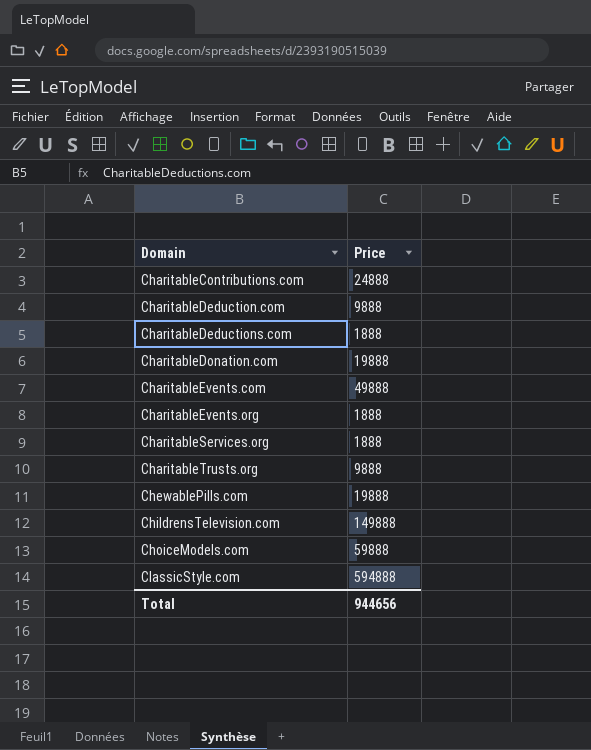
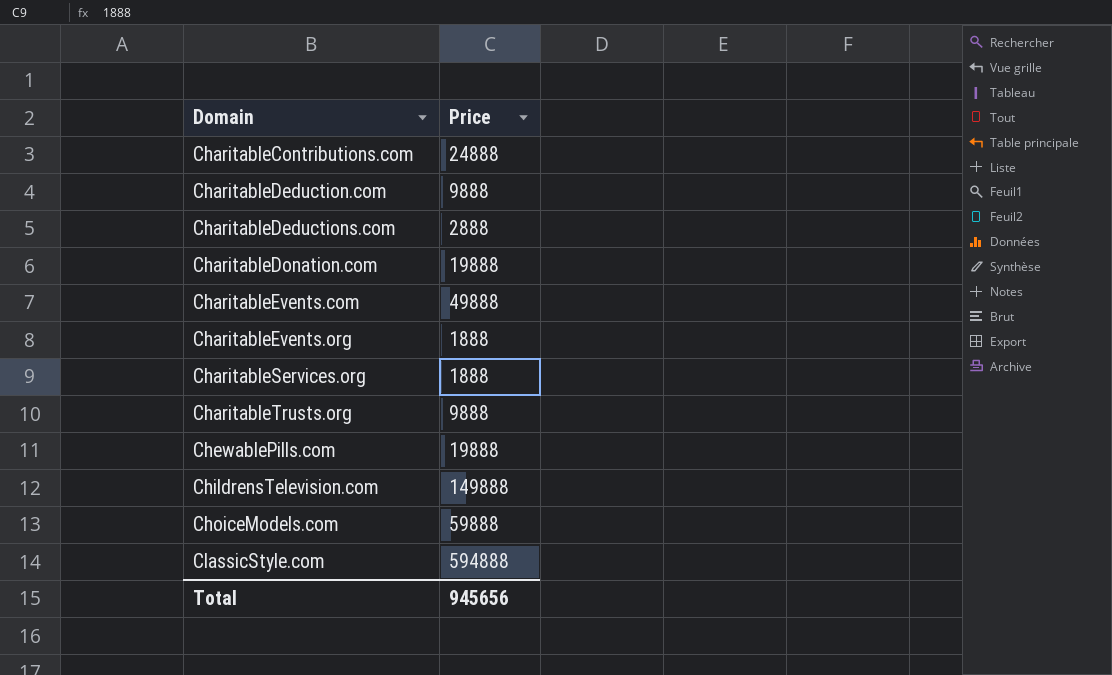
CharitableDeductions.com | Price: 1888 -> 2888
Total | Price: 944656 -> 945656

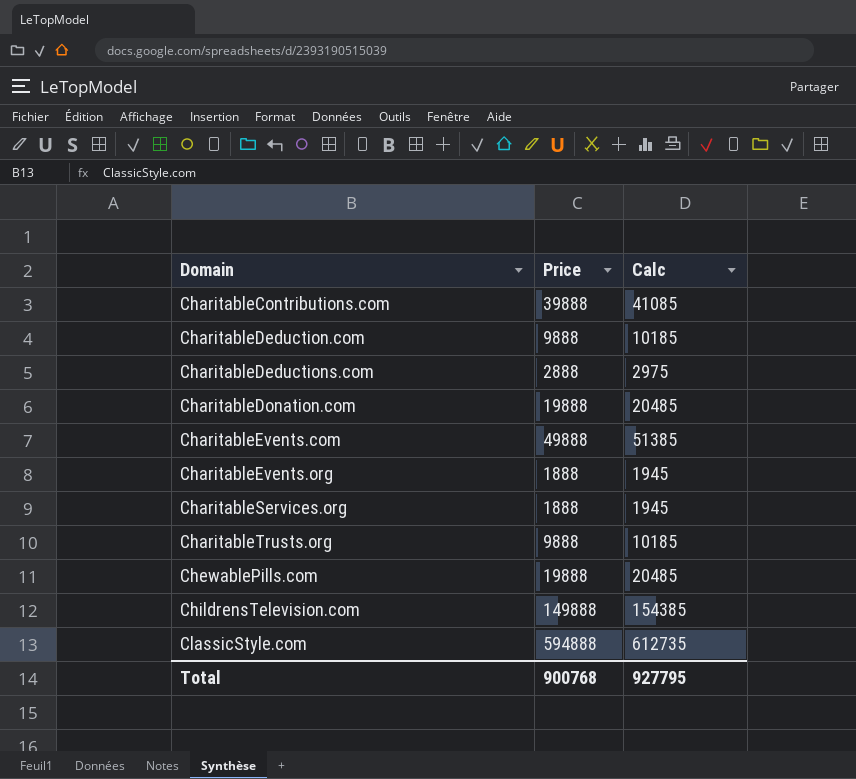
column Calc | formula: none -> [Price] * 1.03
row ChoiceModels.com: 59888 -> none
CharitableContributions.com | Price: 24888 -> 39888
Total | Price: 945656 -> 900768

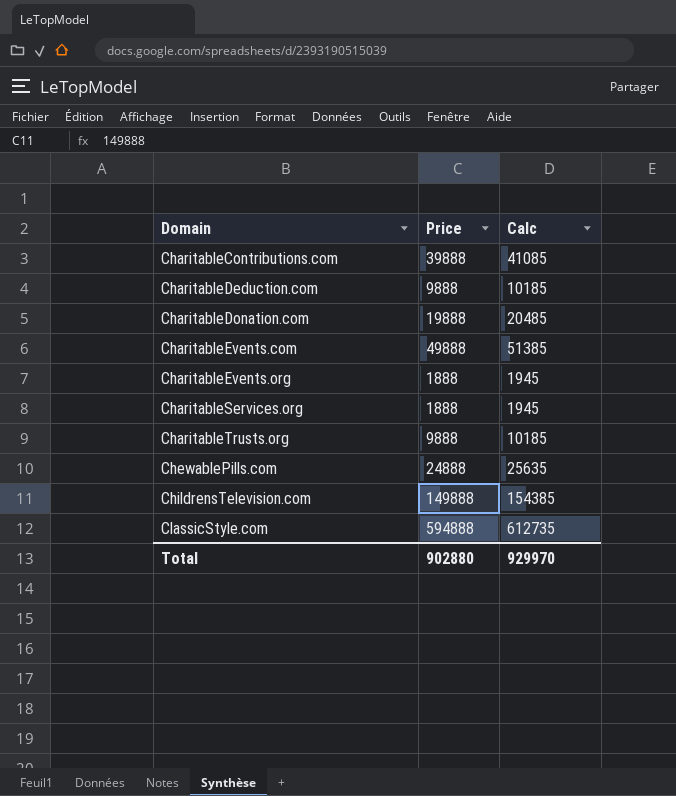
row CharitableDeductions.com: 2888 | 2975 -> none
ChewablePills.com | Price: 19888 -> 24888
ChewablePills.com | Calc: 20485 -> 25635
Total | Price: 900768 -> 902880
Total | Calc: 927795 -> 929970

